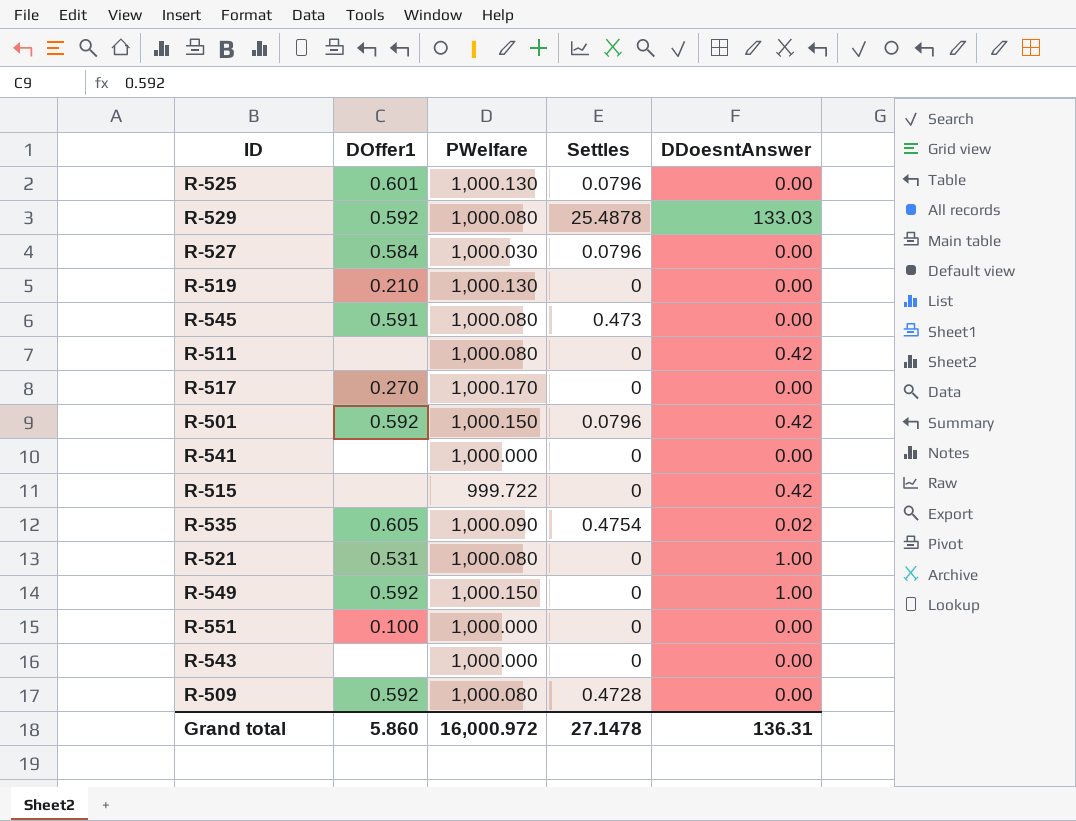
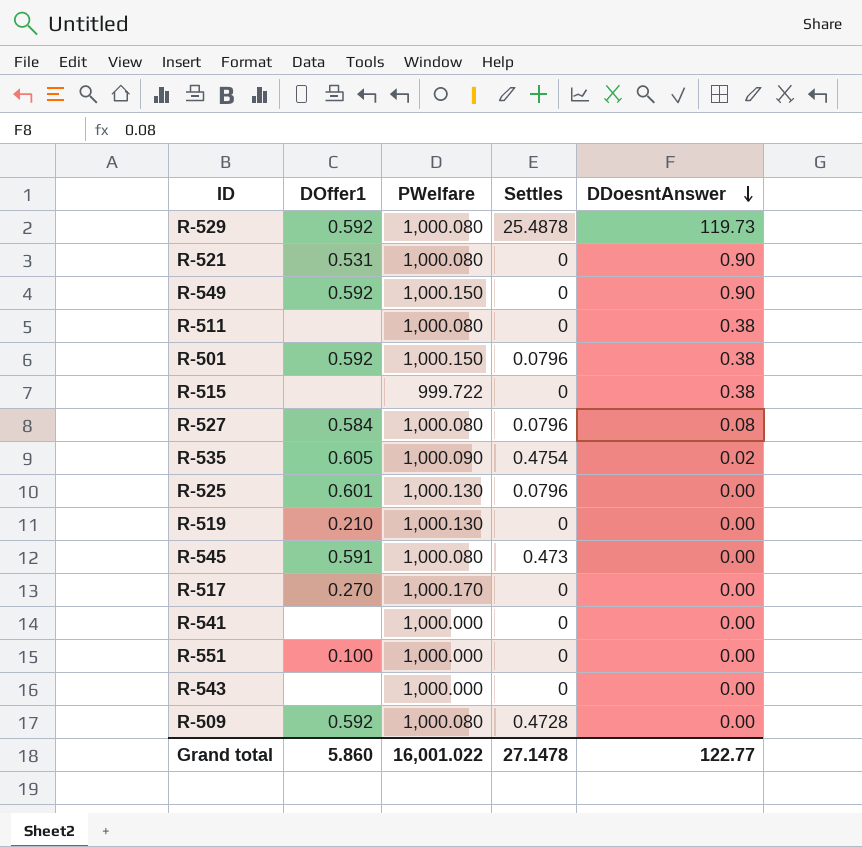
row order: none -> DDoesntAnswer descending
R-529 | DDoesntAnswer: 133.03 -> 119.73
R-521 | DDoesntAnswer: 1.00 -> 0.90
R-549 | DDoesntAnswer: 1.00 -> 0.90
R-511 | DDoesntAnswer: 0.42 -> 0.38
R-501 | DDoesntAnswer: 0.42 -> 0.38
R-515 | DDoesntAnswer: 0.42 -> 0.38
R-527 | PWelfare: 1,000.030 -> 1,000.080
R-527 | DDoesntAnswer: 0.00 -> 0.08
Grand total | PWelfare: 16,000.972 -> 16,001.022
Grand total | DDoesntAnswer: 136.31 -> 122.77

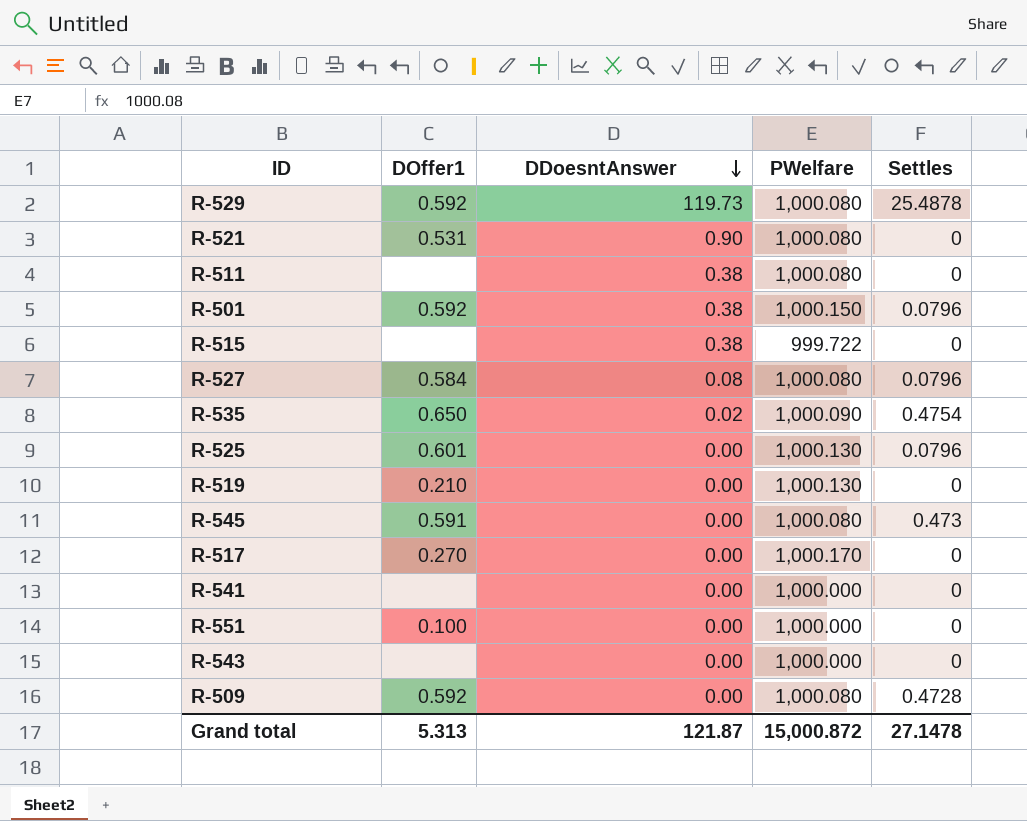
column DDoesntAnswer | position: 5 -> 3
row R-549: 0.592 | 1,000.150 | 0 | 0.90 -> none
R-535 | DOffer1: 0.605 -> 0.650
Grand total | DOffer1: 5.860 -> 5.313
Grand total | DDoesntAnswer: 122.77 -> 121.87
Grand total | PWelfare: 16,001.022 -> 15,000.872

